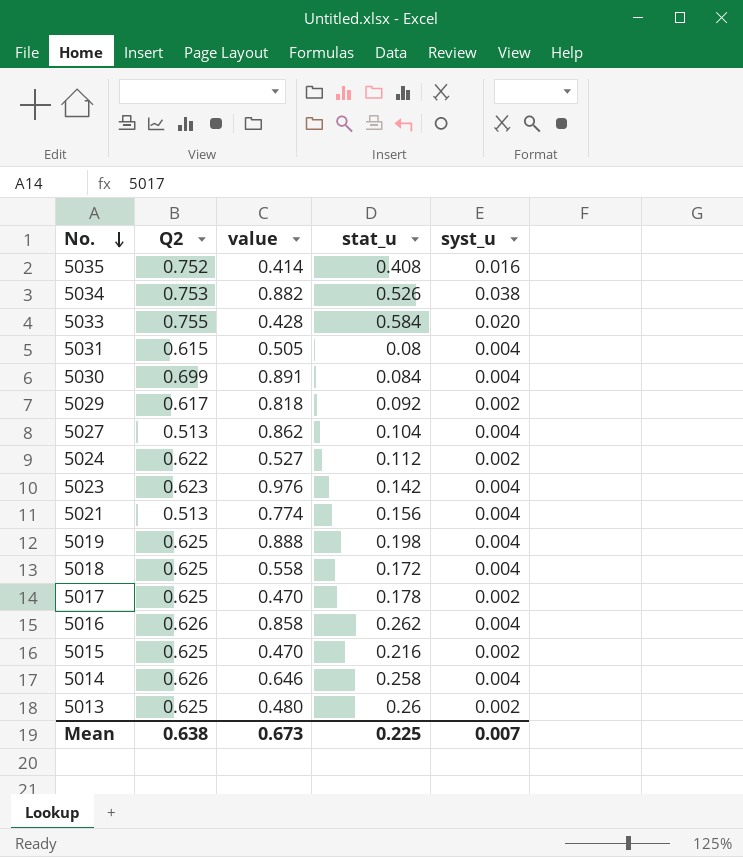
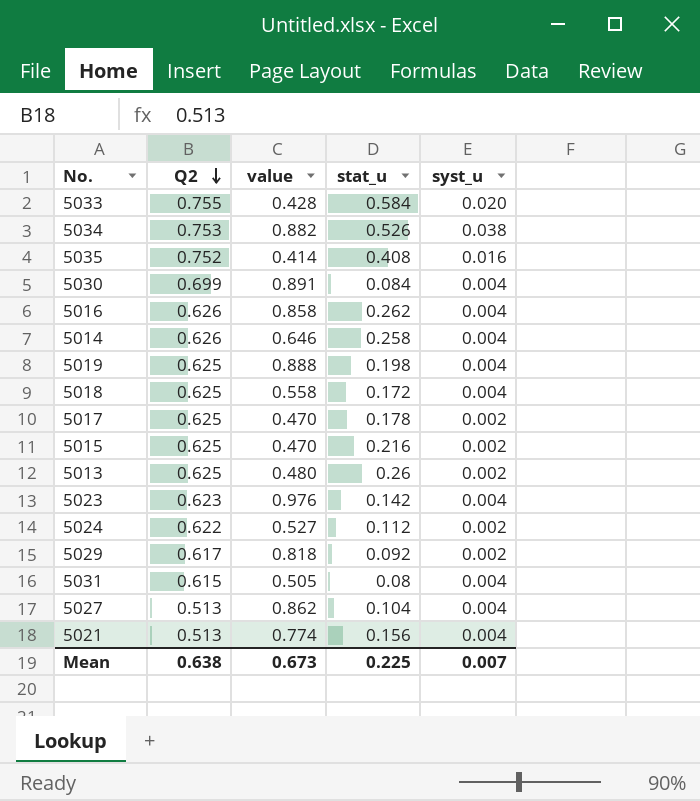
row order: No. descending -> Q2 descending

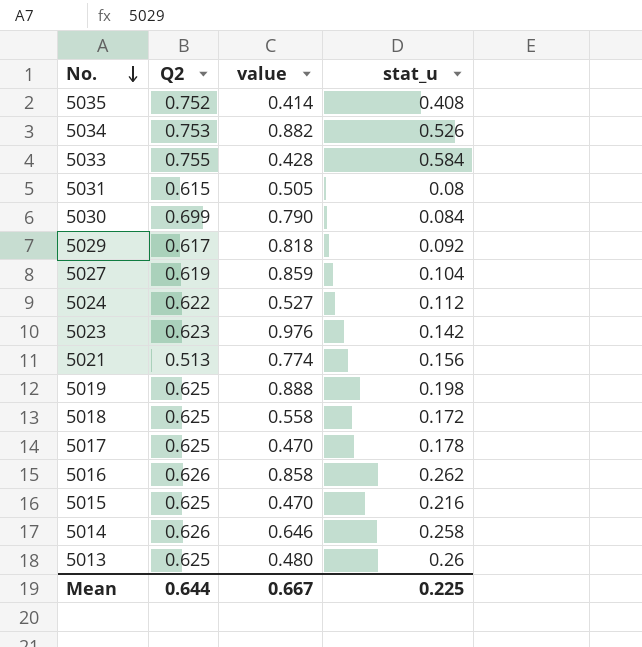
row order: Q2 descending -> No. descending
column syst_u | position: 5 -> none
5030 | value: 0.891 -> 0.790
5027 | Q2: 0.513 -> 0.619
5027 | value: 0.862 -> 0.859
Mean | Q2: 0.638 -> 0.644
Mean | value: 0.673 -> 0.667

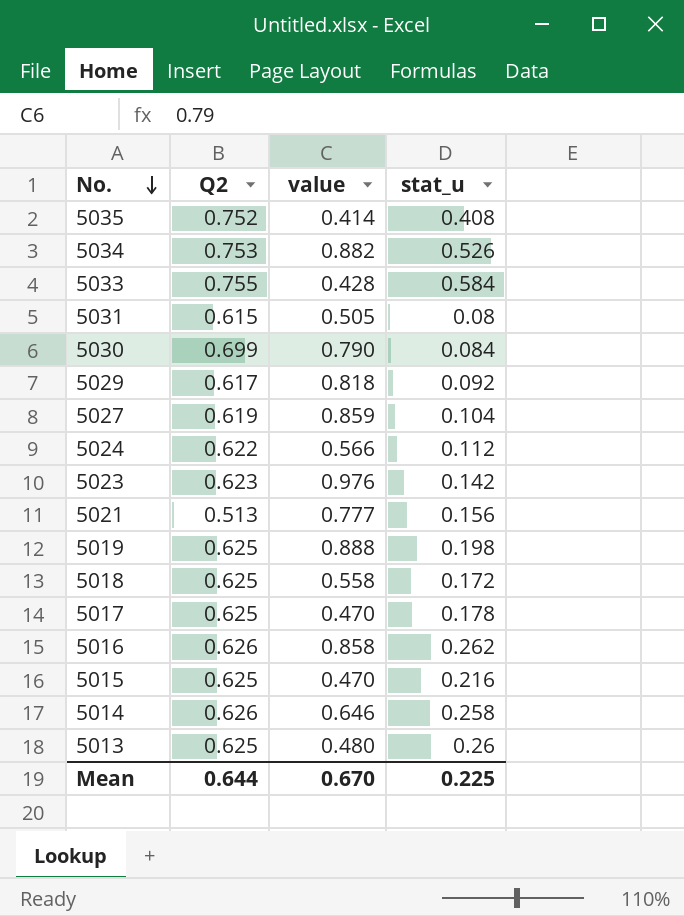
5024 | value: 0.527 -> 0.566
5021 | value: 0.774 -> 0.777
Mean | value: 0.667 -> 0.670

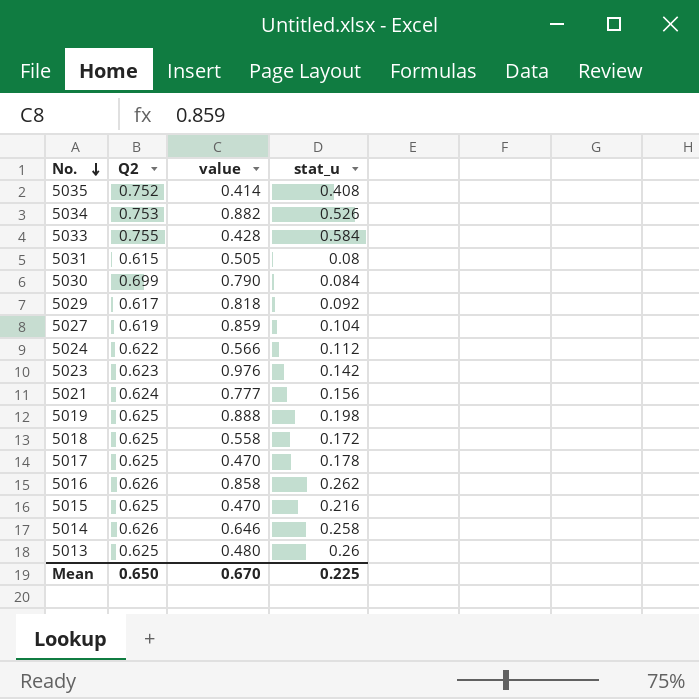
5021 | Q2: 0.513 -> 0.624
Mean | Q2: 0.644 -> 0.650

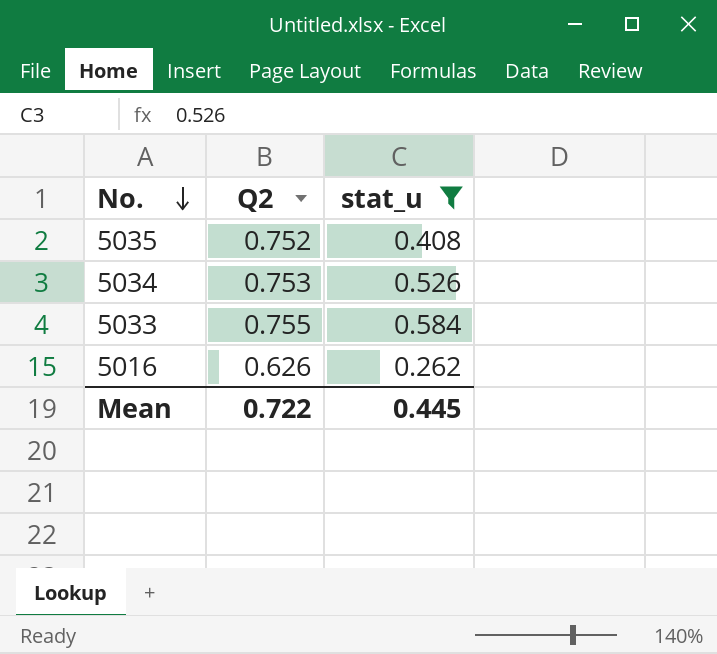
filter: none -> stat_u >= 0.262
column value | position: 3 -> none
Mean | Q2: 0.650 -> 0.722
Mean | stat_u: 0.225 -> 0.445

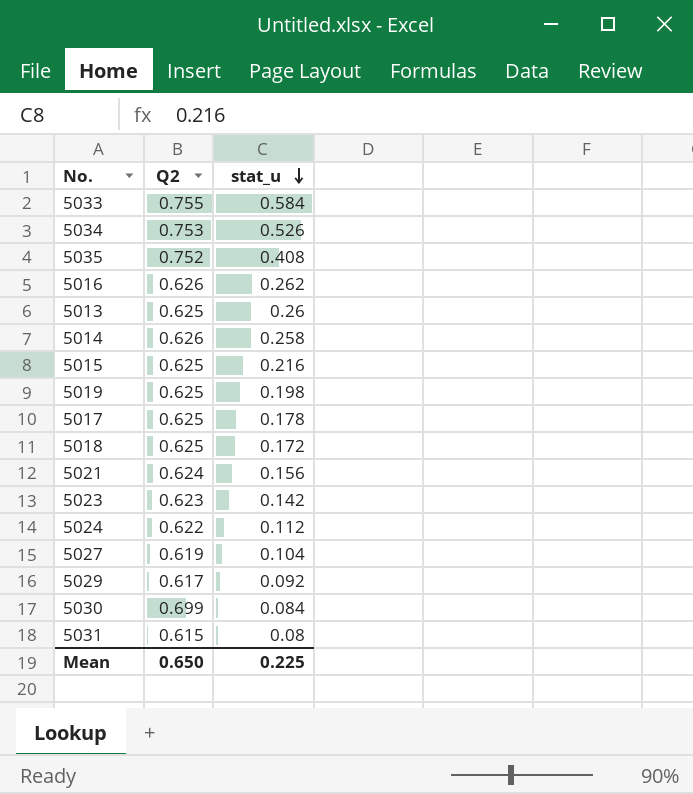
filter: stat_u >= 0.262 -> none
row order: No. descending -> stat_u descending
Mean | Q2: 0.722 -> 0.650
Mean | stat_u: 0.445 -> 0.225

